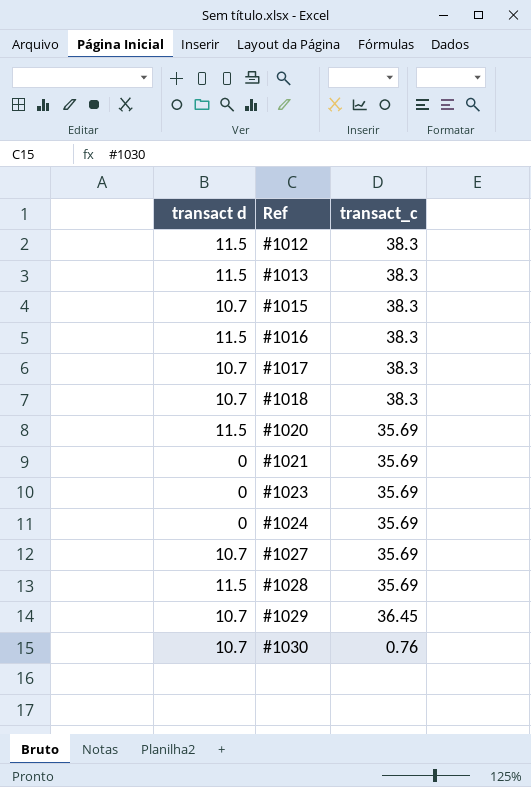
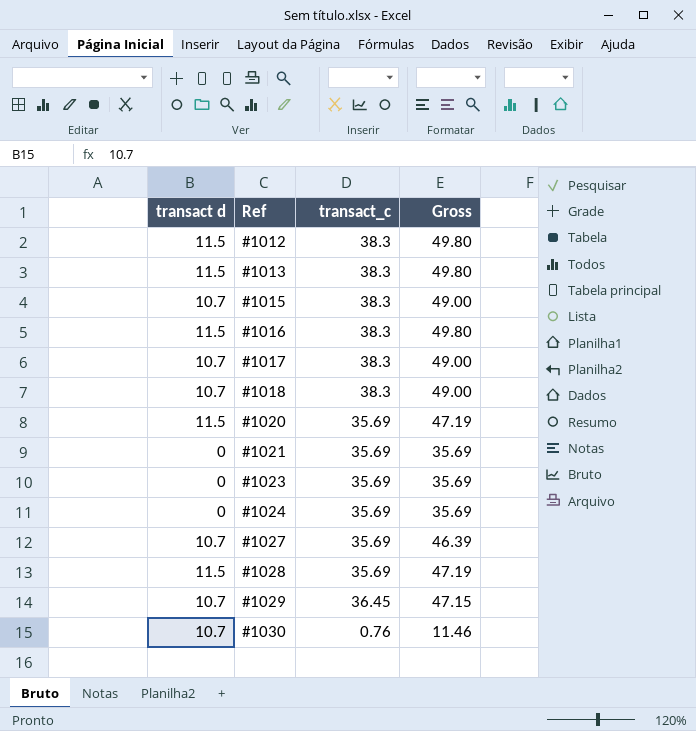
column Gross | formula: none -> [transact d] + [transact_c]

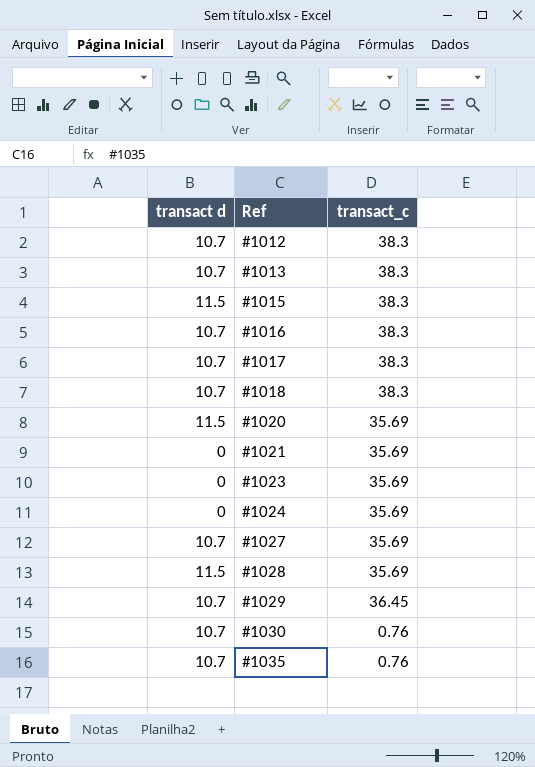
column Gross | formula: [transact d] + [transact_c] -> none
#1012 | transact d: 11.5 -> 10.7
#1013 | transact d: 11.5 -> 10.7
#1015 | transact d: 10.7 -> 11.5
#1016 | transact d: 11.5 -> 10.7
row #1035: none -> 10.7 | 0.76

